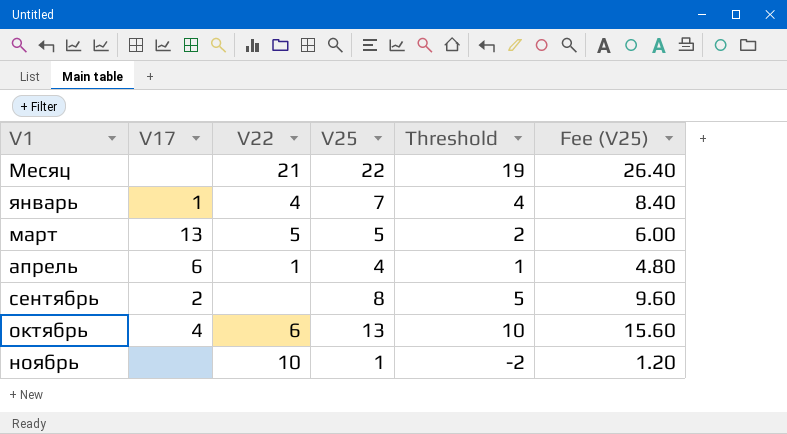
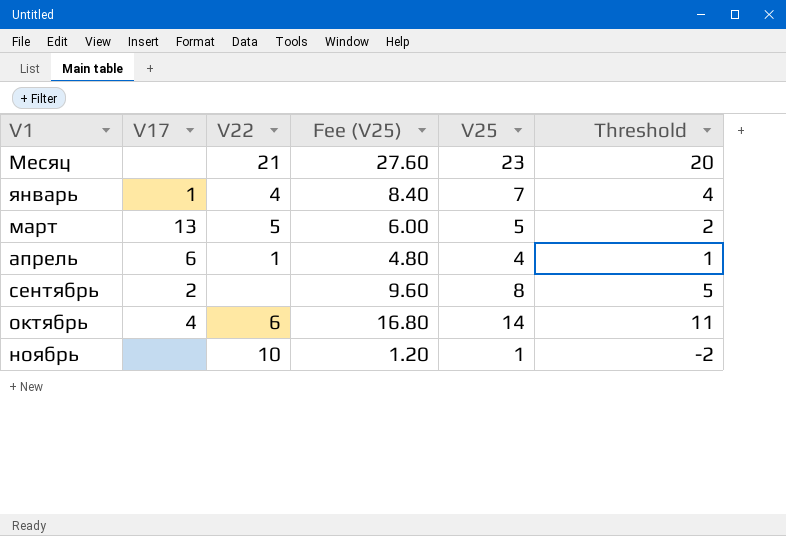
column Fee (V25) | position: 6 -> 4
Месяц | Fee (V25): 26.40 -> 27.60
Месяц | V25: 22 -> 23
Месяц | Threshold: 19 -> 20
октябрь | Fee (V25): 15.60 -> 16.80
октябрь | V25: 13 -> 14
октябрь | Threshold: 10 -> 11

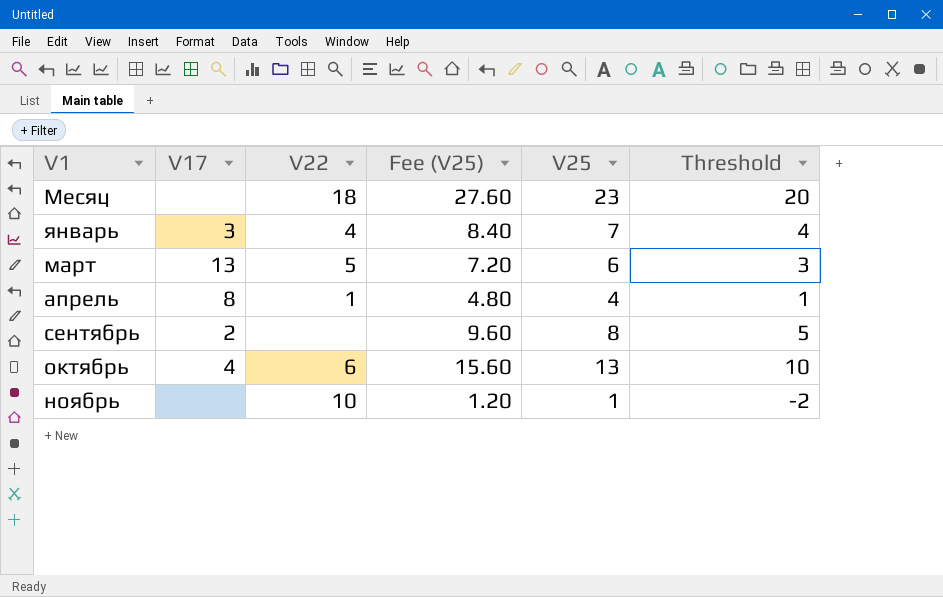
Месяц | V22: 21 -> 18
январь | V17: 1 -> 3
март | Fee (V25): 6.00 -> 7.20
март | V25: 5 -> 6
март | Threshold: 2 -> 3
апрель | V17: 6 -> 8
октябрь | Fee (V25): 16.80 -> 15.60
октябрь | V25: 14 -> 13
октябрь | Threshold: 11 -> 10

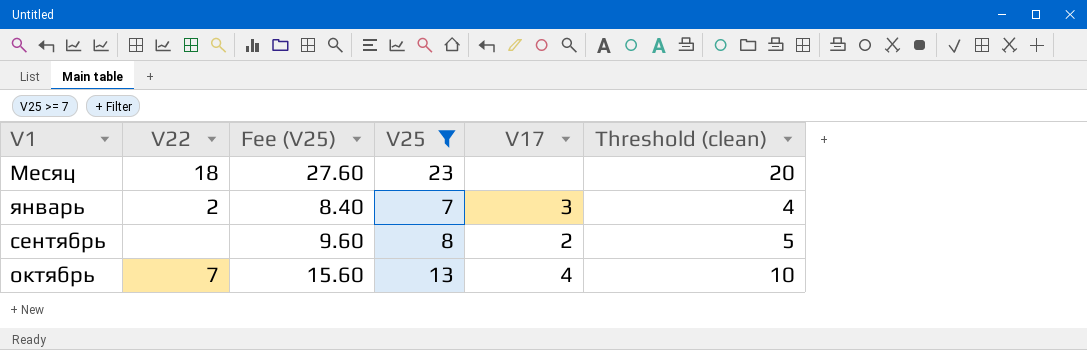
filter: none -> V25 >= 7
column V17 | position: 2 -> 5
column name: Threshold -> Threshold (clean)
январь | V22: 4 -> 2
октябрь | V22: 6 -> 7

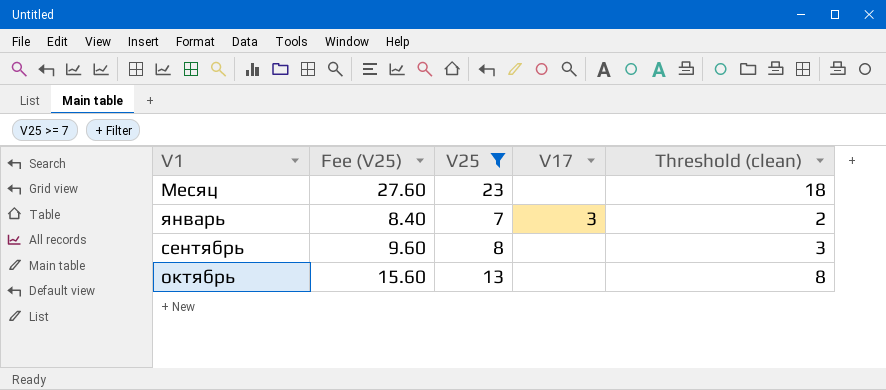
column V22 | position: 2 -> none
column Threshold (clean) | formula: [V25] - 3 -> [V25] - 5
сентябрь | V17: 2 -> none
октябрь | V17: 4 -> none

